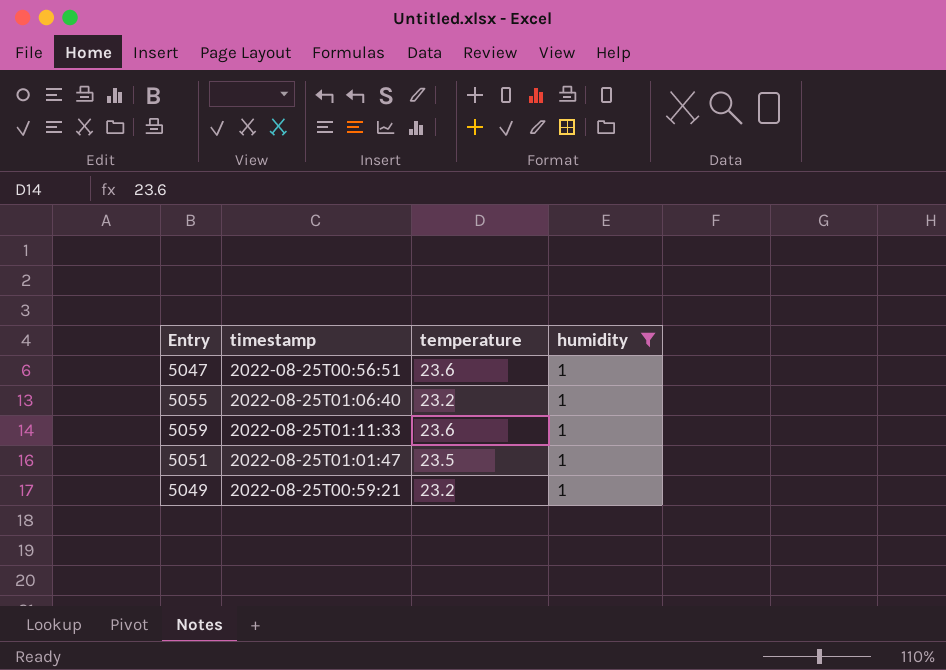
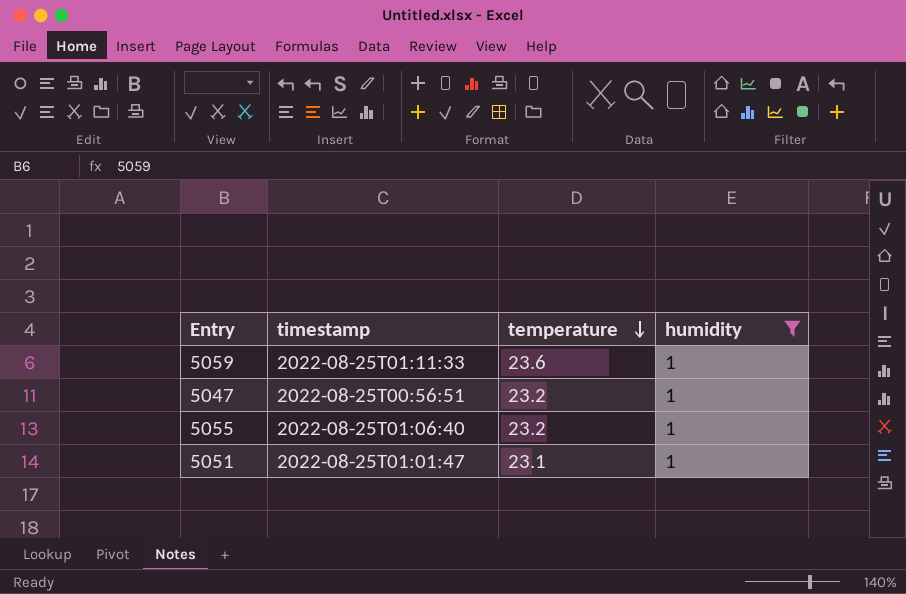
row order: none -> temperature descending
row 5049: 2022-08-25T00:59:21 | 23.2 | 1 -> none
5047 | temperature: 23.6 -> 23.2
5051 | temperature: 23.5 -> 23.1

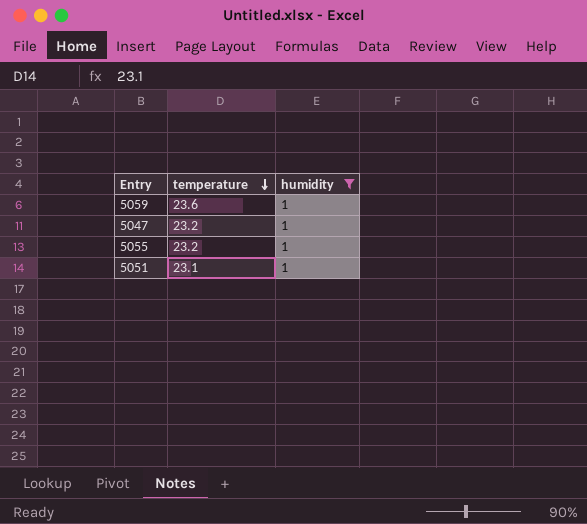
column timestamp | position: 2 -> none

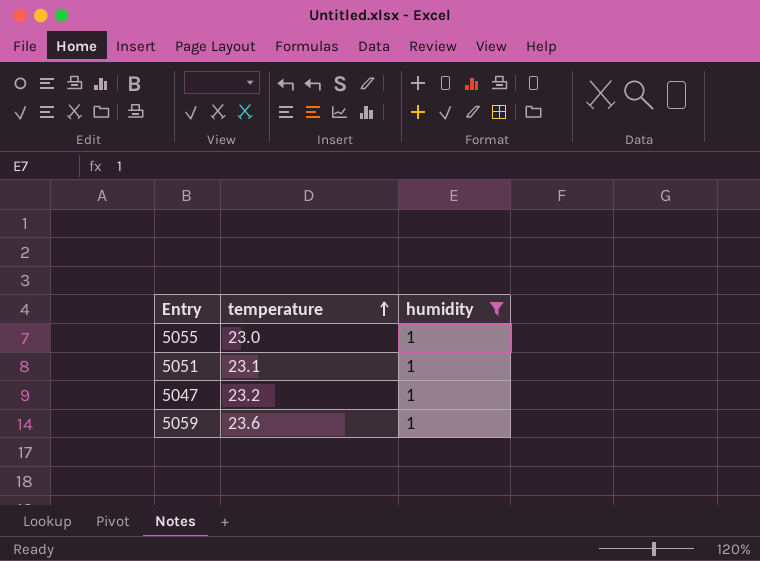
row order: temperature descending -> temperature ascending
5055 | temperature: 23.2 -> 23.0

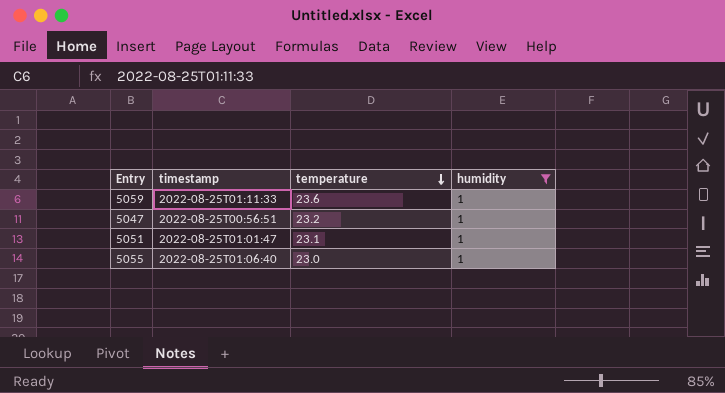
row order: temperature ascending -> temperature descending
column timestamp | position: none -> 2

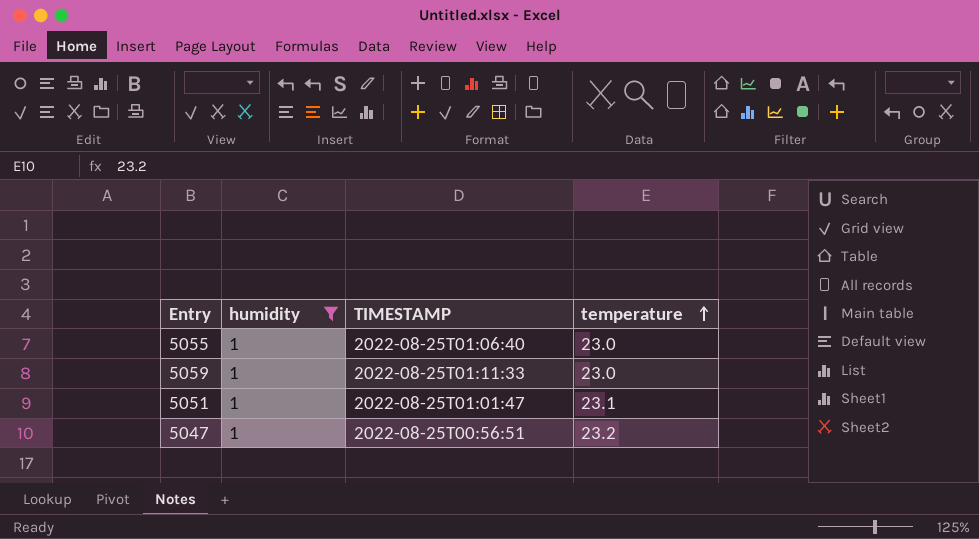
row order: temperature descending -> temperature ascending
column humidity | position: 4 -> 2
column name: timestamp -> TIMESTAMP
5059 | temperature: 23.6 -> 23.0

